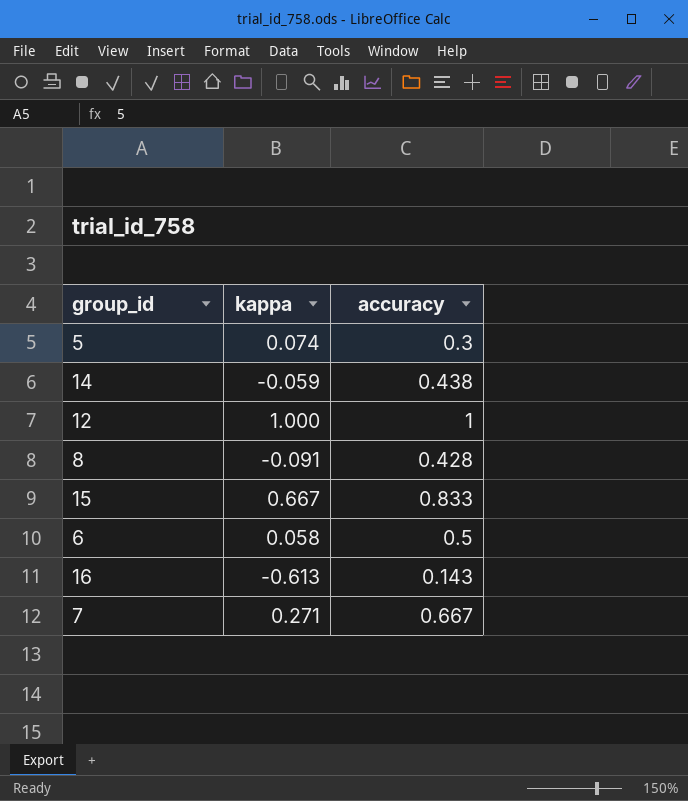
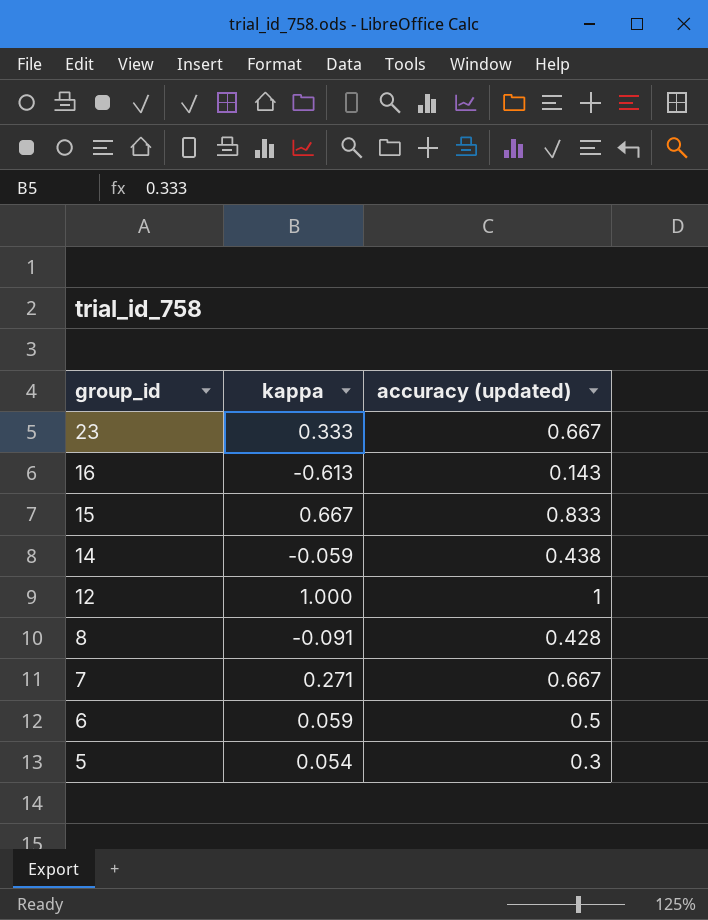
row order: none -> group_id descending
column name: accuracy -> accuracy (updated)
row 23: none -> 0.333 | 0.667
6 | kappa: 0.058 -> 0.059
5 | kappa: 0.074 -> 0.054

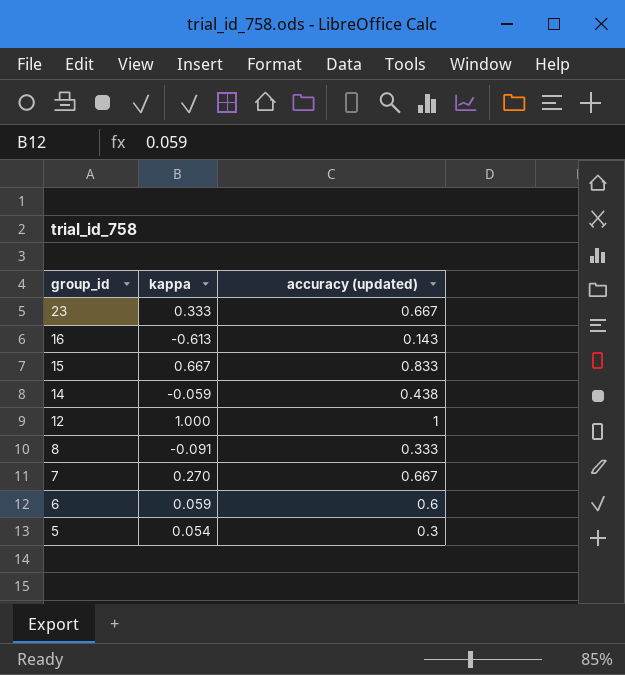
8 | accuracy (updated): 0.428 -> 0.333
7 | kappa: 0.271 -> 0.270
6 | accuracy (updated): 0.5 -> 0.6

